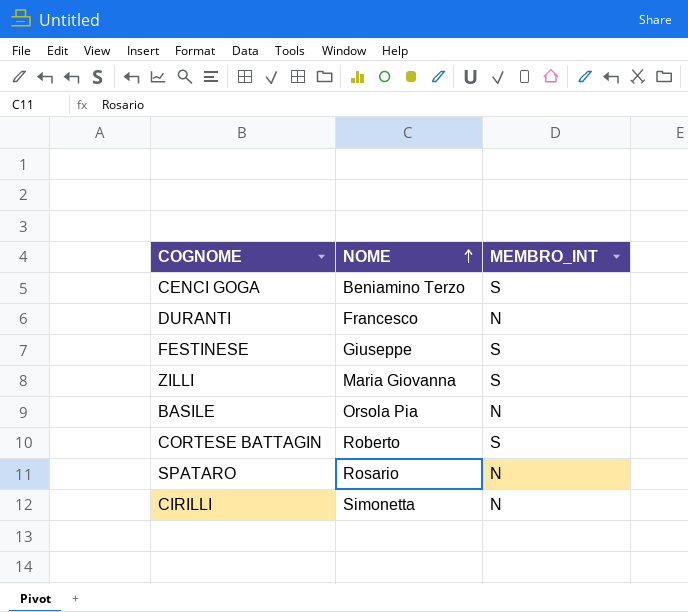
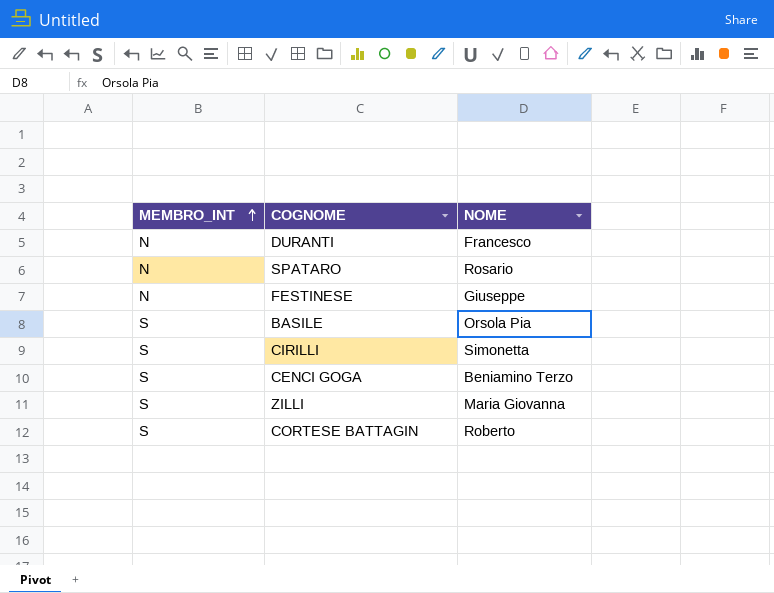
row order: NOME ascending -> MEMBRO_INT ascending
column MEMBRO_INT | position: 3 -> 1
FESTINESE | MEMBRO_INT: S -> N
BASILE | MEMBRO_INT: N -> S
CIRILLI | MEMBRO_INT: N -> S

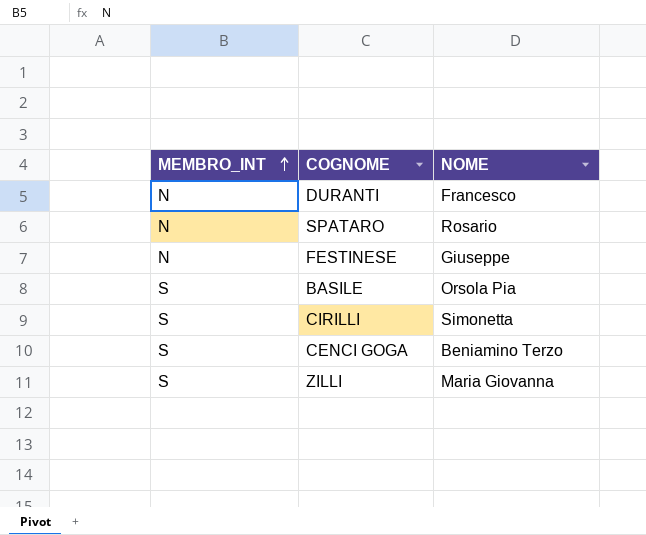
row CORTESE BATTAGIN: S | Roberto -> none

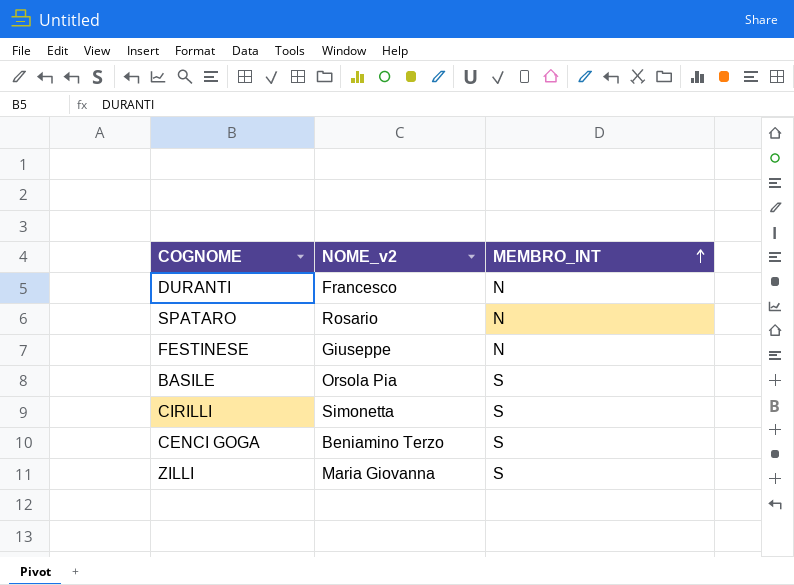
column name: NOME -> NOME_v2
column MEMBRO_INT | position: 1 -> 3

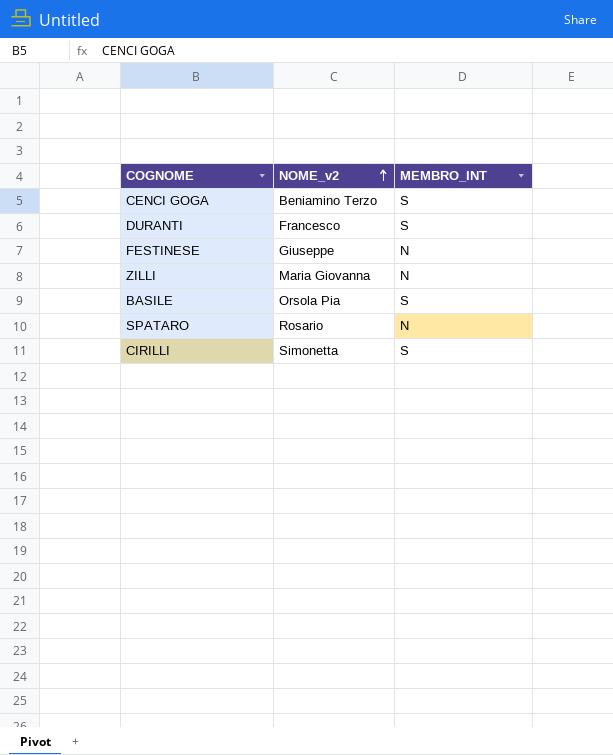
row order: MEMBRO_INT ascending -> NOME_v2 ascending
DURANTI | MEMBRO_INT: N -> S
ZILLI | MEMBRO_INT: S -> N

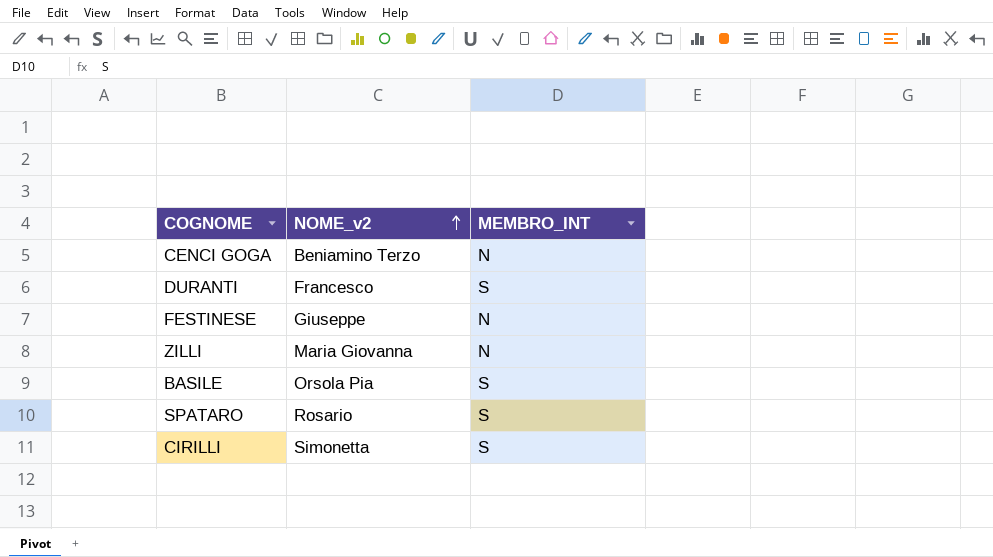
CENCI GOGA | MEMBRO_INT: S -> N
SPATARO | MEMBRO_INT: N -> S

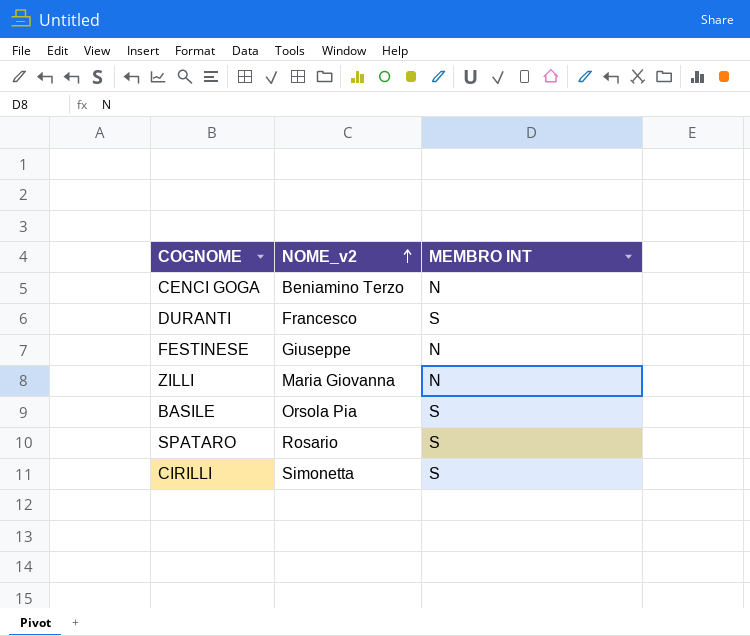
column name: MEMBRO_INT -> MEMBRO INT

